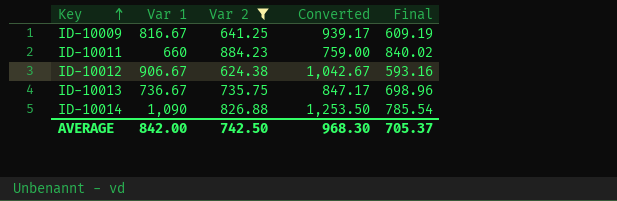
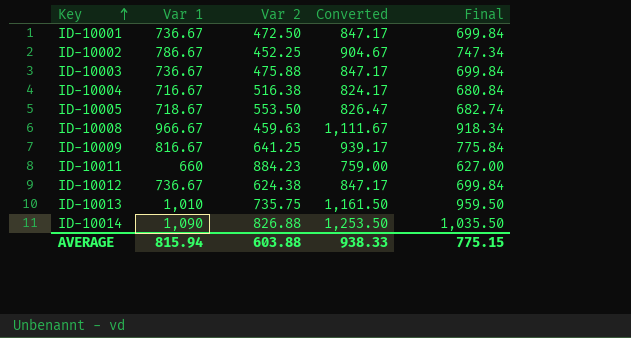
filter: Var 2 >= 624.38 -> none
column Final | formula: [Var 2] * 0.95 -> [Var 1] * 0.95
ID-10012 | Var 1: 906.67 -> 736.67
ID-10012 | Converted: 1,042.67 -> 847.17
ID-10013 | Var 1: 736.67 -> 1,010
ID-10013 | Converted: 847.17 -> 1,161.50
AVERAGE | Var 1: 842.00 -> 815.94
AVERAGE | Var 2: 742.50 -> 603.88
AVERAGE | Converted: 968.30 -> 938.33
AVERAGE | Final: 705.37 -> 775.15

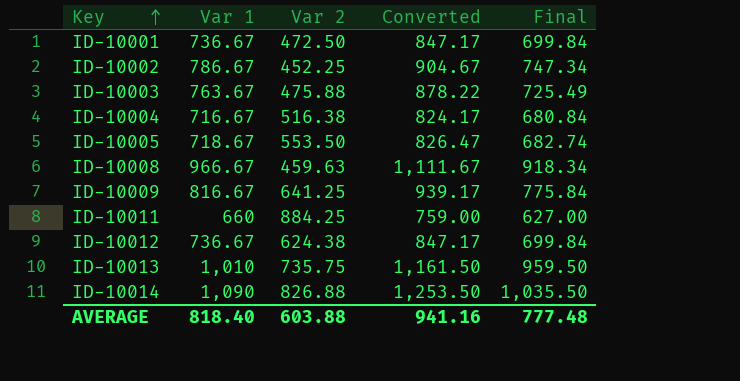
ID-10003 | Var 1: 736.67 -> 763.67
ID-10003 | Converted: 847.17 -> 878.22
ID-10003 | Final: 699.84 -> 725.49
ID-10011 | Var 2: 884.23 -> 884.25
AVERAGE | Var 1: 815.94 -> 818.40
AVERAGE | Converted: 938.33 -> 941.16
AVERAGE | Final: 775.15 -> 777.48

